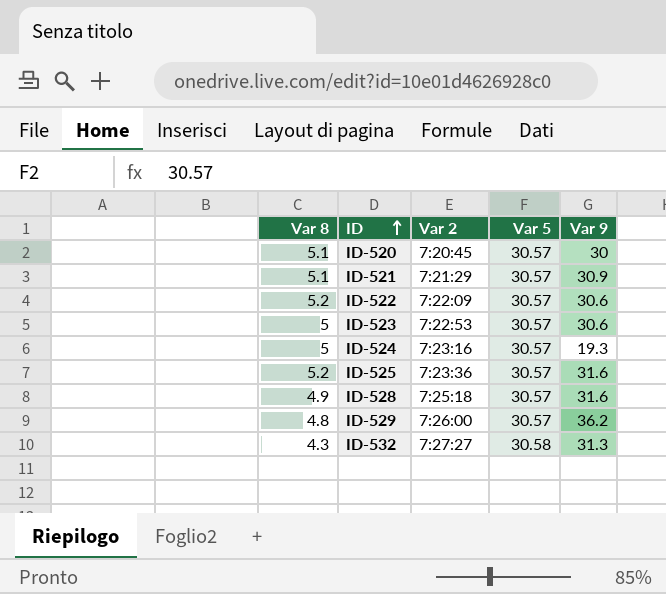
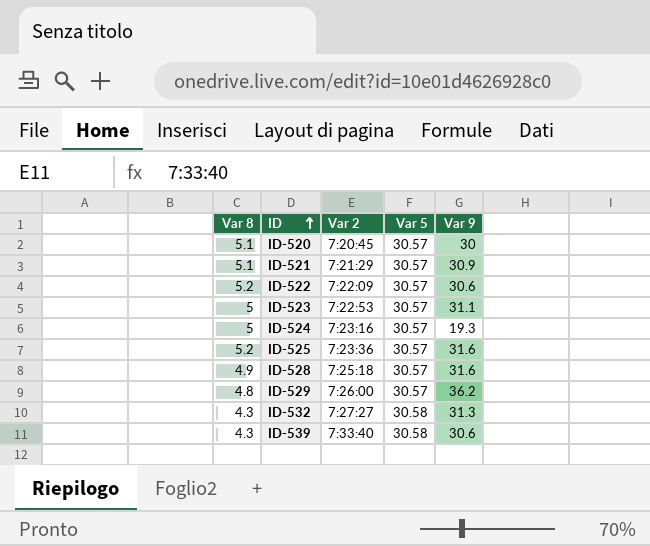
ID-523 | Var 9: 30.6 -> 31.1
row ID-539: none -> 4.3 | 7:33:40 | 30.58 | 30.6

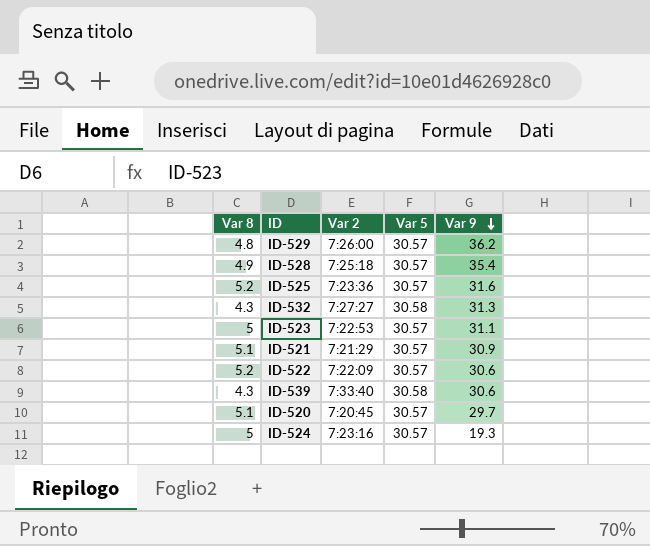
row order: ID ascending -> Var 9 descending
ID-528 | Var 9: 31.6 -> 35.4
ID-520 | Var 9: 30 -> 29.7

